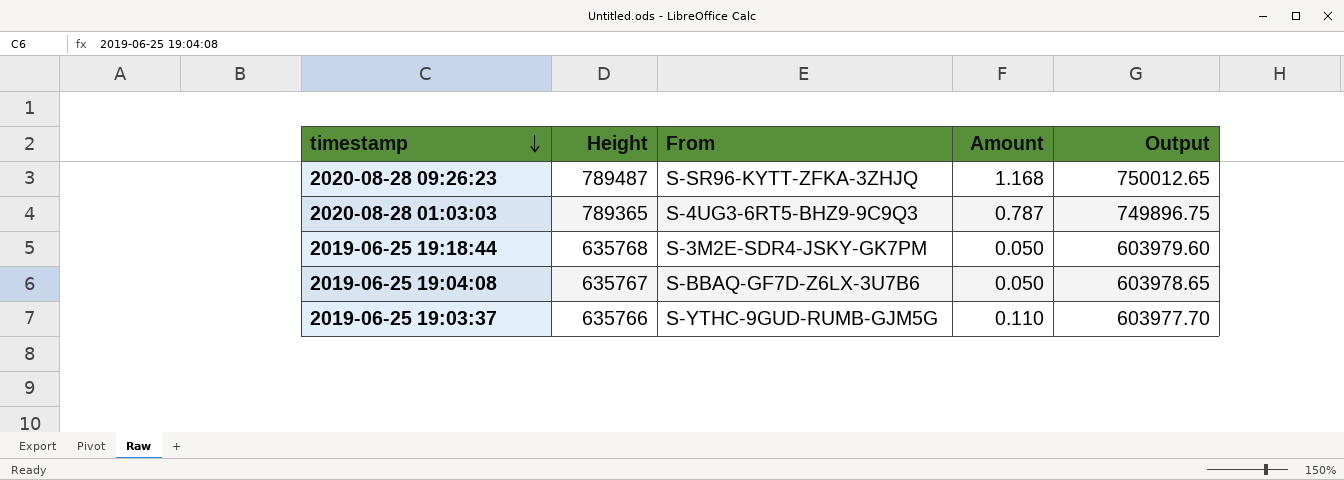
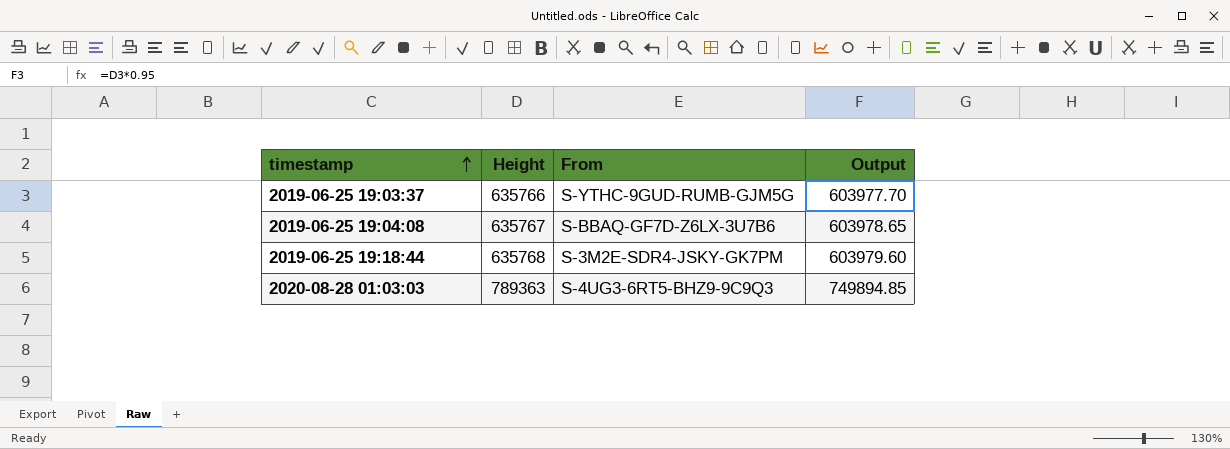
row order: timestamp descending -> timestamp ascending
column Amount | position: 4 -> none
row 2020-08-28 09:26:23: 789487 | S-SR96-KYTT-ZFKA-3ZHJQ | 1.168 | 750012.65 -> none
2020-08-28 01:03:03 | Height: 789365 -> 789363
2020-08-28 01:03:03 | Output: 749896.75 -> 749894.85

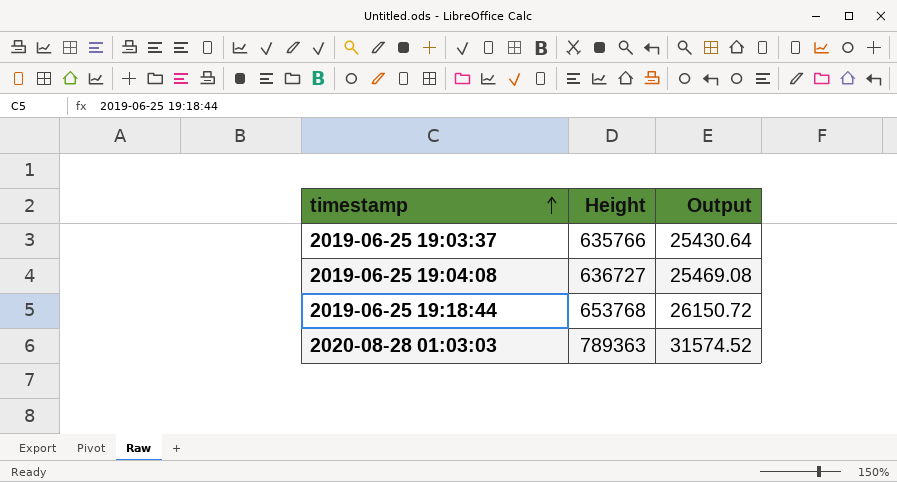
column From | position: 3 -> none
column Output | formula: [Height] * 0.95 -> [Height] * 0.04
2019-06-25 19:04:08 | Height: 635767 -> 636727
2019-06-25 19:18:44 | Height: 635768 -> 653768

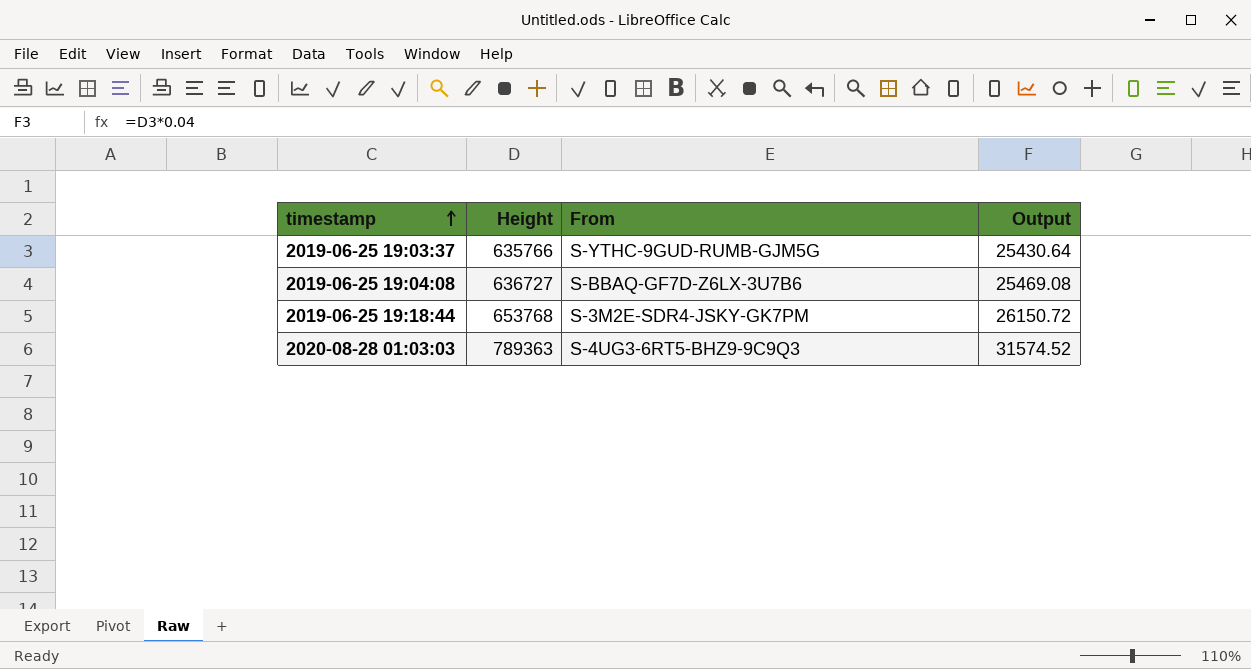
column From | position: none -> 3

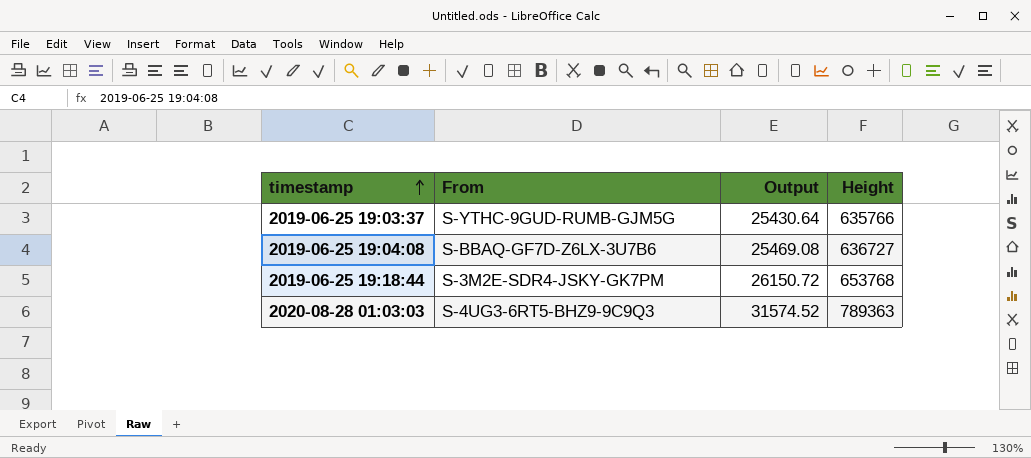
column Height | position: 2 -> 4

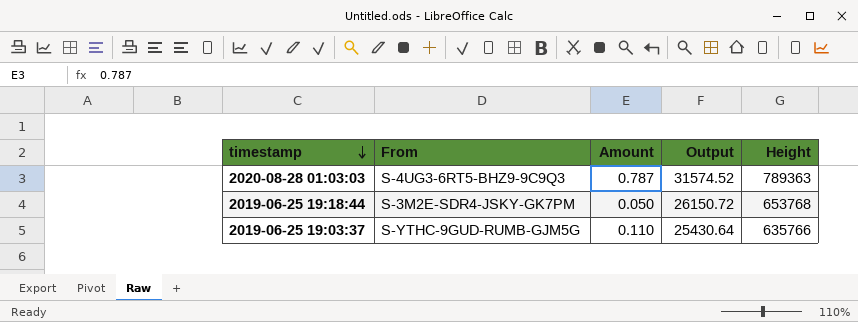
row order: timestamp ascending -> timestamp descending
column Amount | position: none -> 3
row 2019-06-25 19:04:08: S-BBAQ-GF7D-Z6LX-3U7B6 | 25469.08 | 636727 -> none

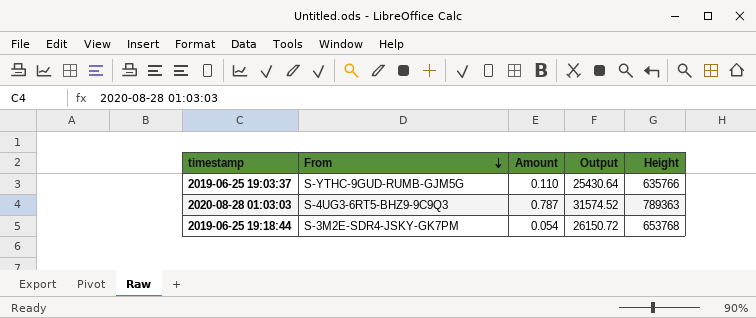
row order: timestamp descending -> From descending
2019-06-25 19:18:44 | Amount: 0.050 -> 0.054

